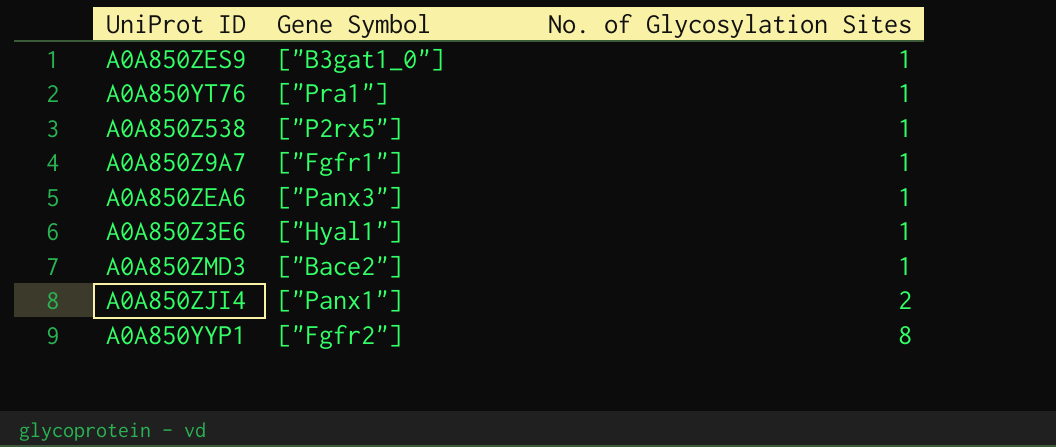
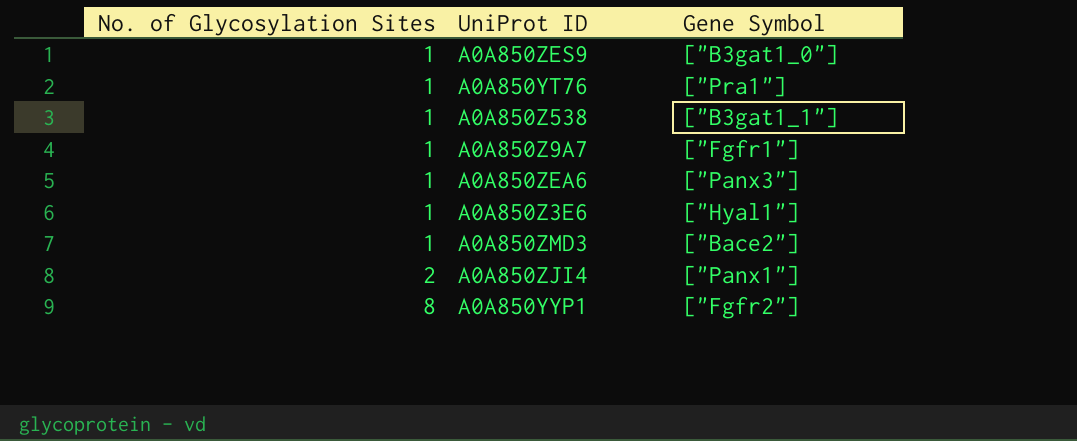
column No. of Glycosylation Sites | position: 3 -> 1
A0A850Z538 | Gene Symbol: ["P2rx5"] -> ["B3gat1_1"]

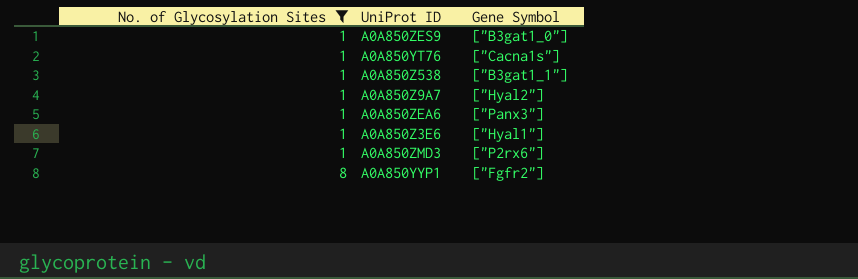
filter: none -> No. of Glycosylation Sites != 2
A0A850YT76 | Gene Symbol: ["Pra1"] -> ["Cacna1s"]
A0A850Z9A7 | Gene Symbol: ["Fgfr1"] -> ["Hyal2"]
A0A850ZMD3 | Gene Symbol: ["Bace2"] -> ["P2rx6"]

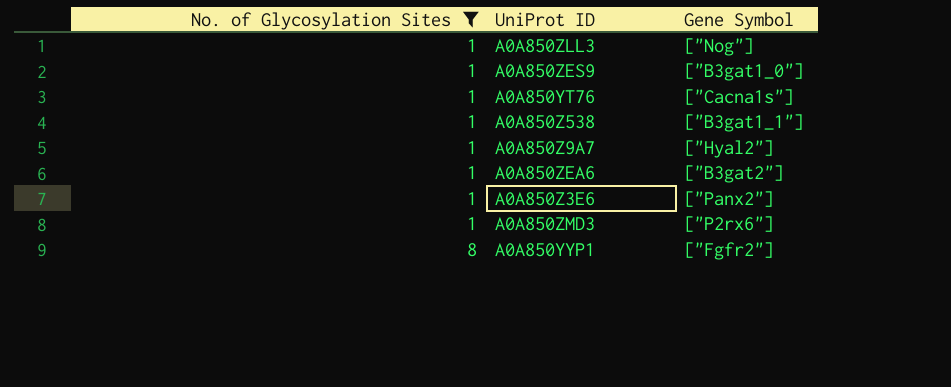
row A0A850ZLL3: none -> 1 | ["Nog"]
A0A850ZEA6 | Gene Symbol: ["Panx3"] -> ["B3gat2"]
A0A850Z3E6 | Gene Symbol: ["Hyal1"] -> ["Panx2"]

